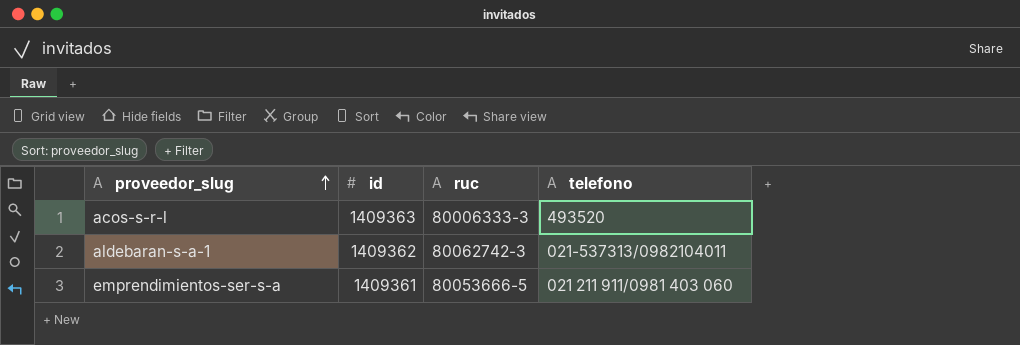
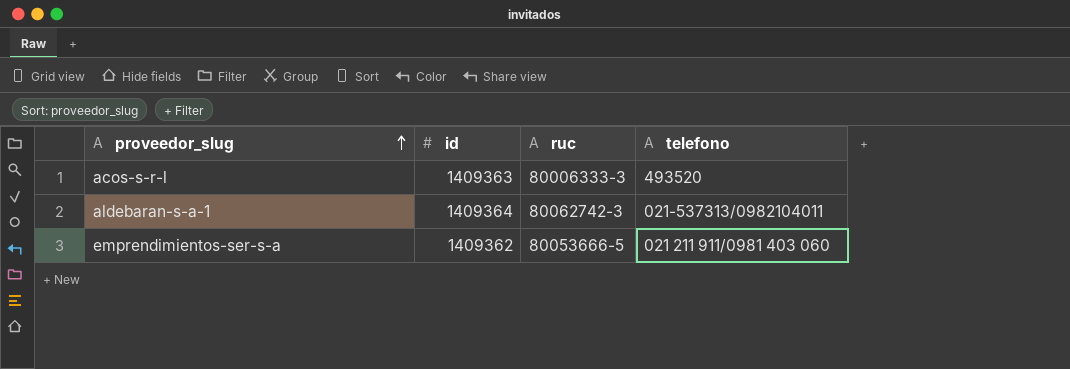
aldebaran-s-a-1 | id: 1409362 -> 1409364
emprendimientos-ser-s-a | id: 1409361 -> 1409362

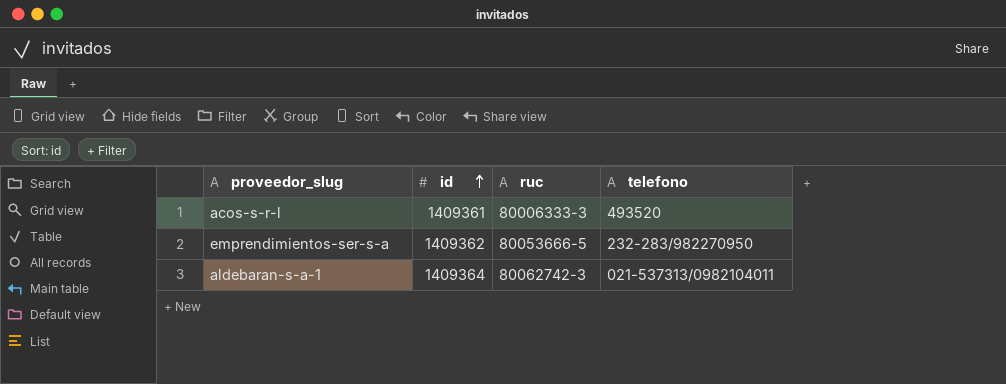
row order: proveedor_slug ascending -> id ascending
acos-s-r-l | id: 1409363 -> 1409361
emprendimientos-ser-s-a | telefono: 021 211 911/0981 403 060 -> 232-283/982270950

